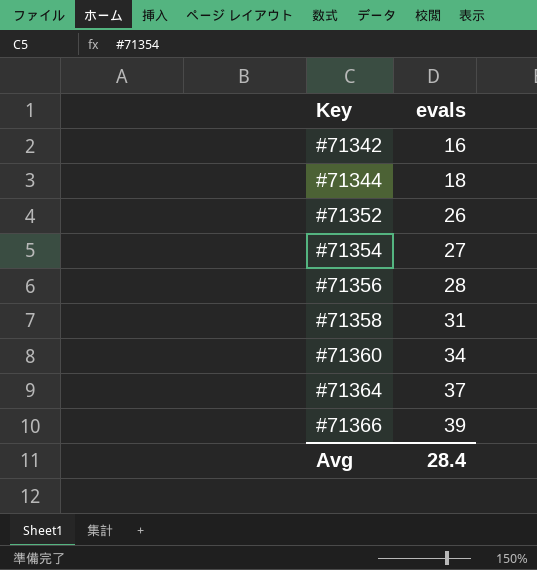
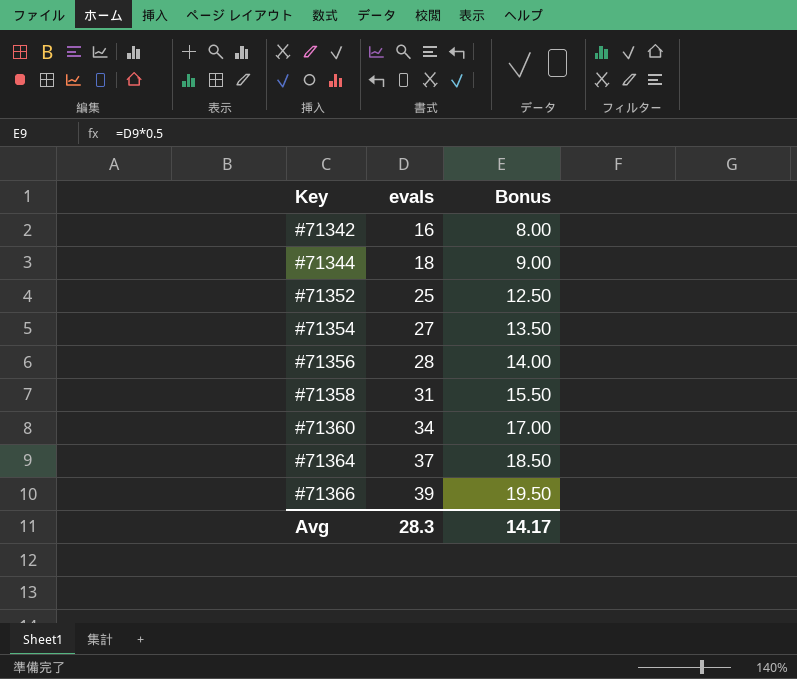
column Bonus | formula: none -> [evals] * 0.5
#71352 | evals: 26 -> 25
Avg | evals: 28.4 -> 28.3

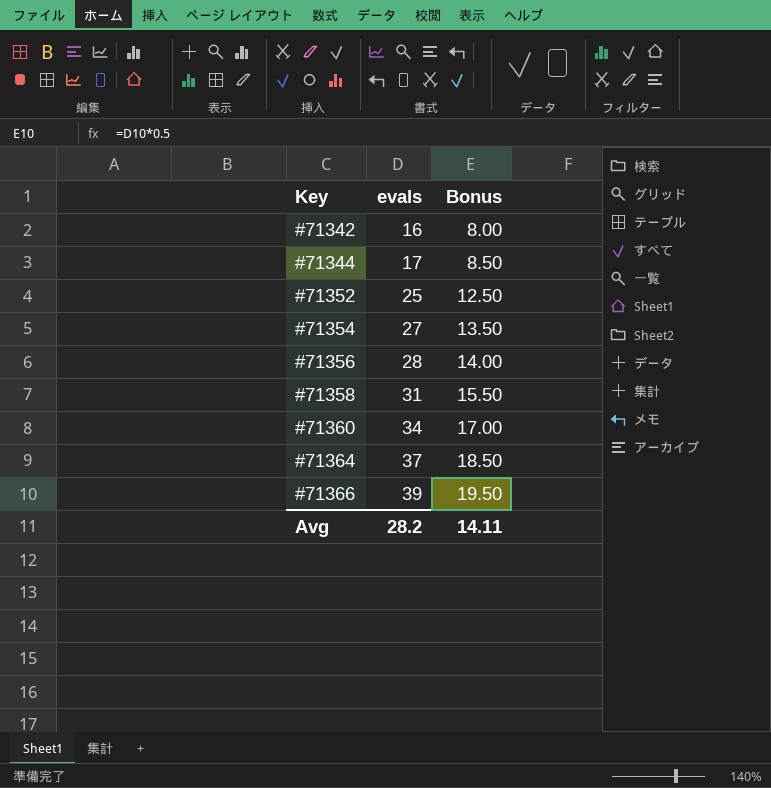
#71344 | evals: 18 -> 17
#71344 | Bonus: 9.00 -> 8.50
Avg | evals: 28.3 -> 28.2
Avg | Bonus: 14.17 -> 14.11

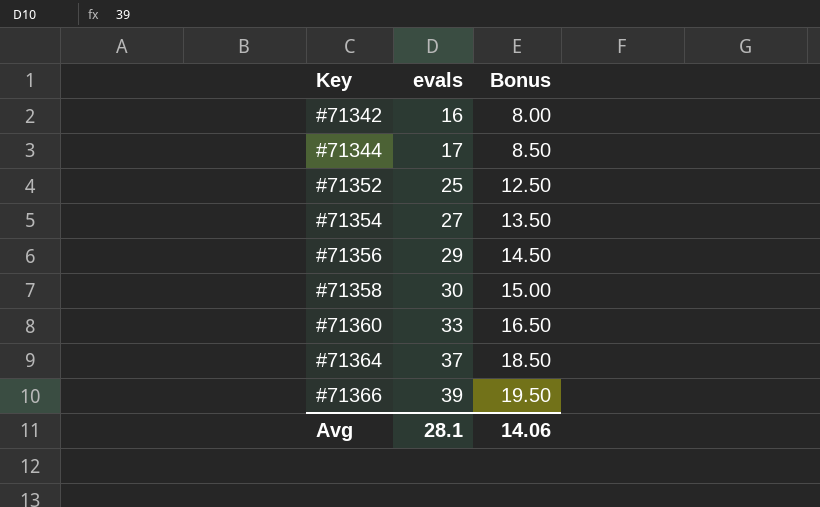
#71356 | evals: 28 -> 29
#71356 | Bonus: 14.00 -> 14.50
#71358 | evals: 31 -> 30
#71358 | Bonus: 15.50 -> 15.00
#71360 | evals: 34 -> 33
#71360 | Bonus: 17.00 -> 16.50
Avg | evals: 28.2 -> 28.1
Avg | Bonus: 14.11 -> 14.06

